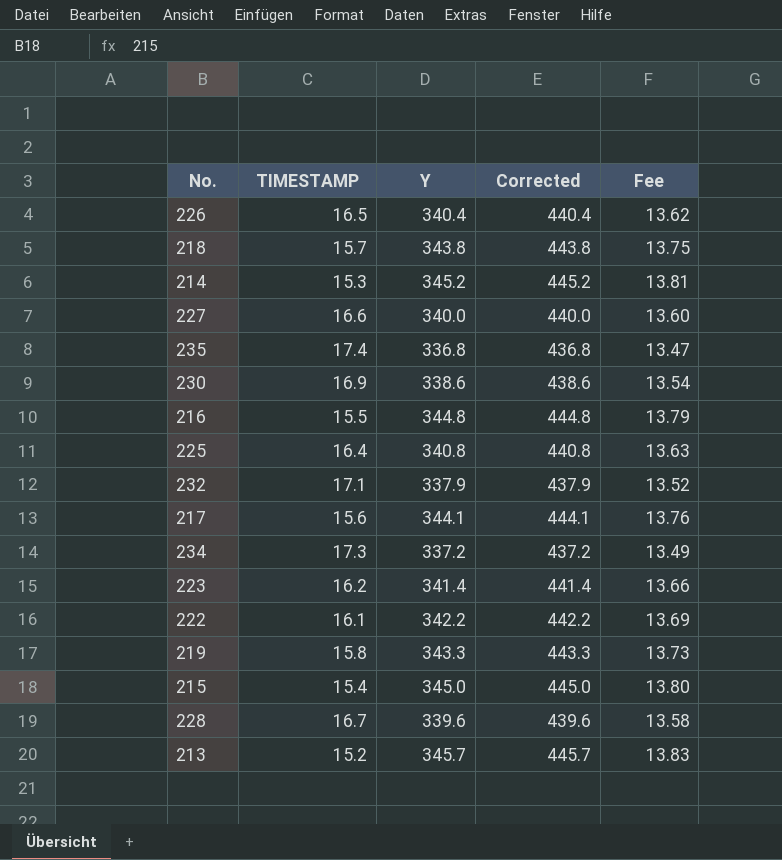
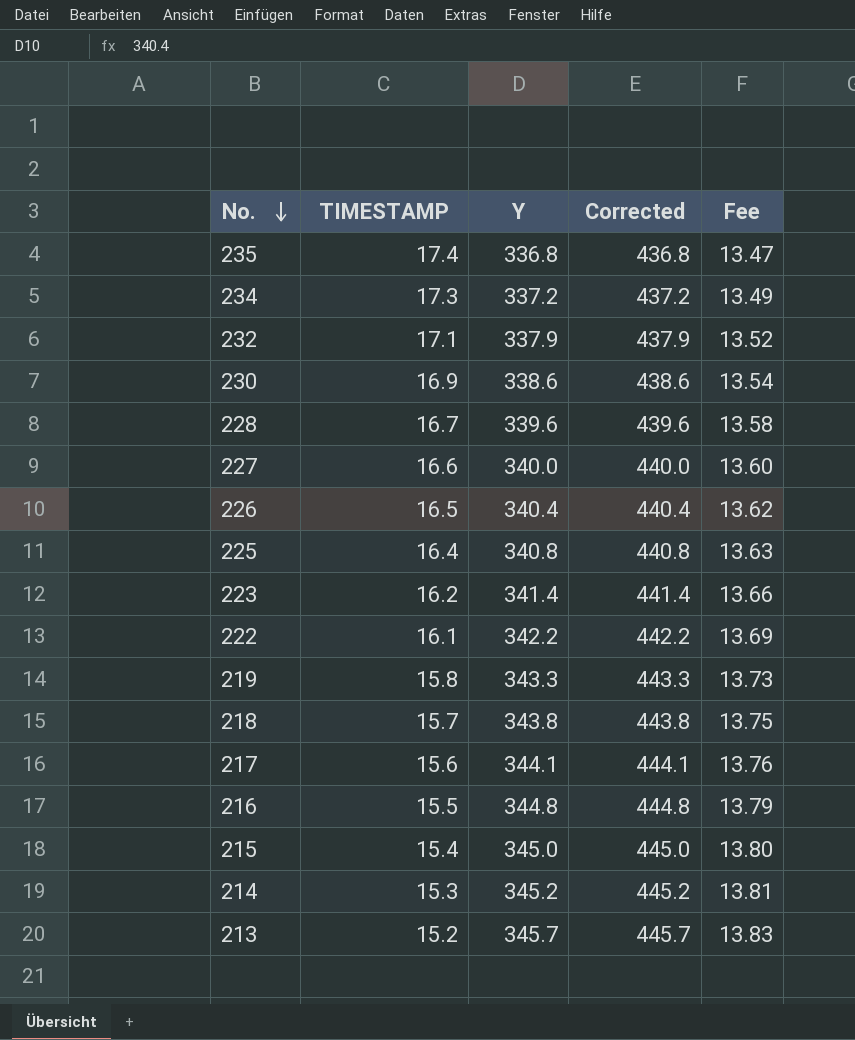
row order: none -> No. descending

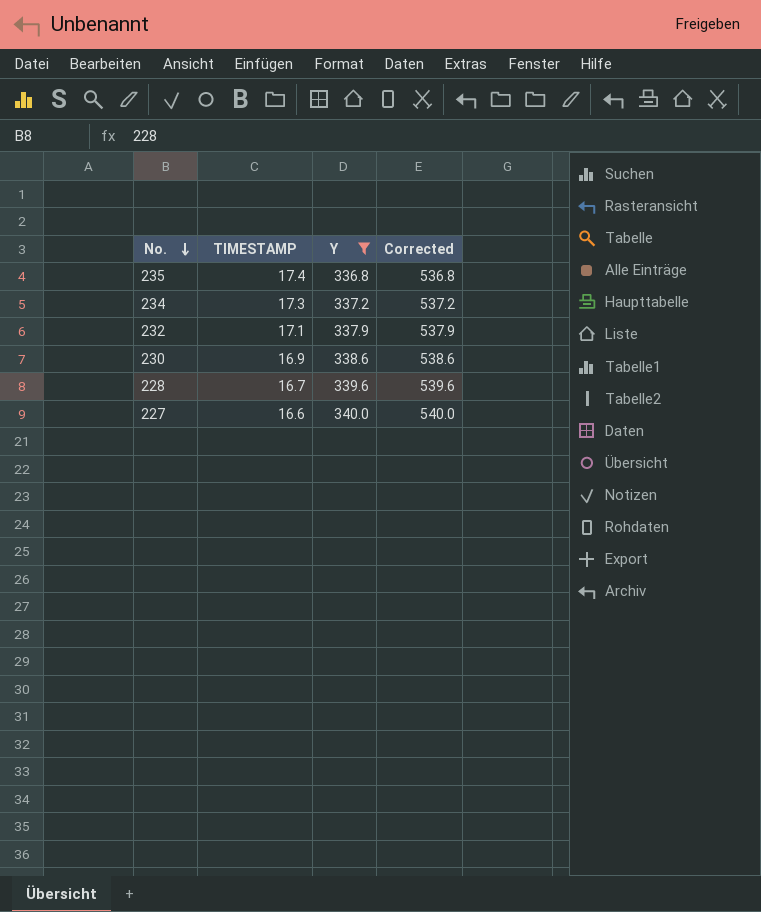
filter: none -> Y <= 340.0
column Fee | formula: [Y] * 0.04 -> none
column Corrected | formula: [Y] + 100 -> [Y] + 200

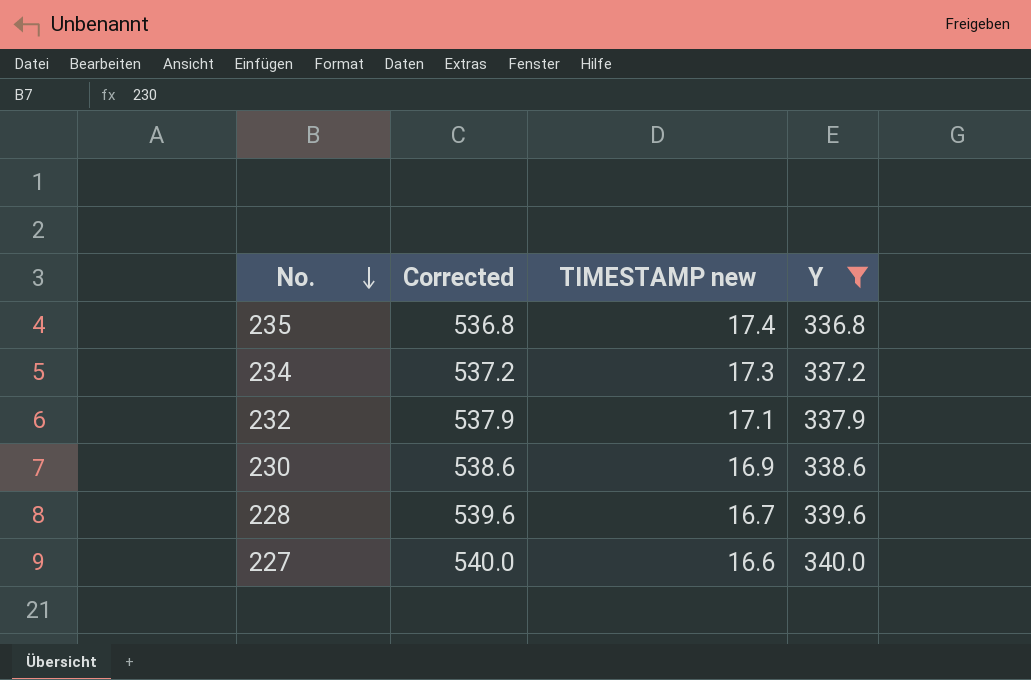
column Corrected | position: 4 -> 2
column name: TIMESTAMP -> TIMESTAMP new

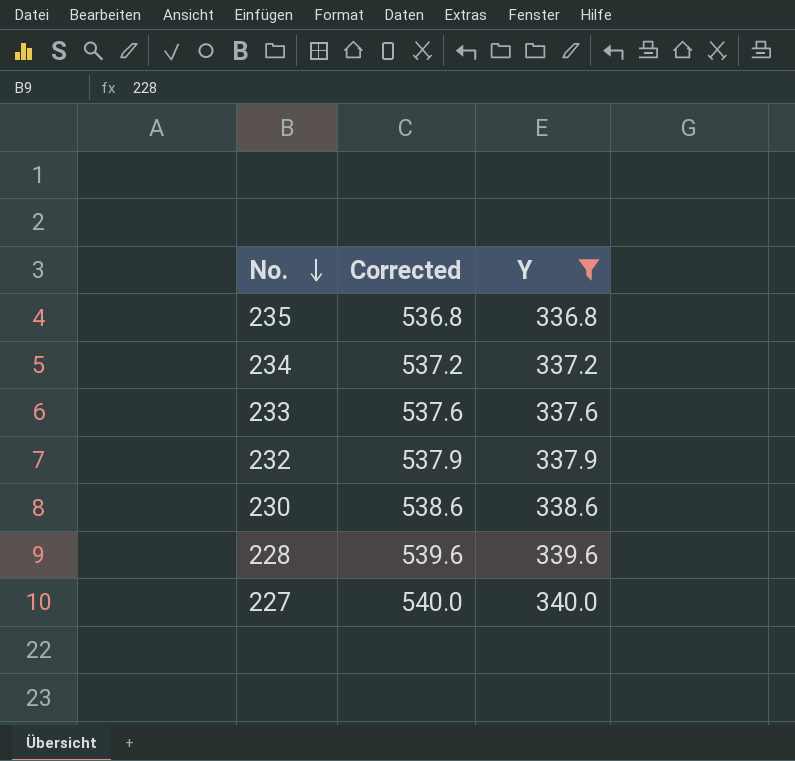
column TIMESTAMP new | position: 3 -> none
row 233: none -> 537.6 | 337.6

